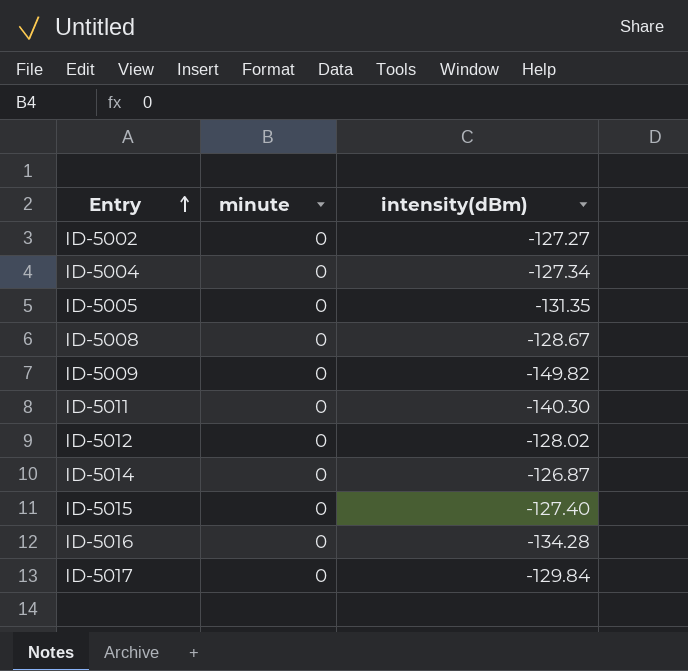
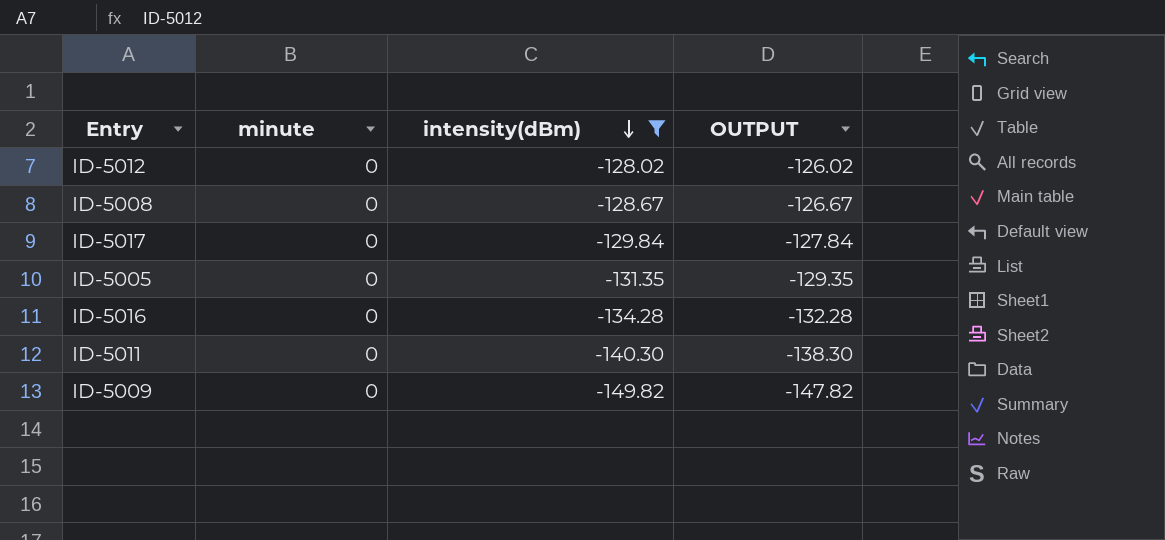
filter: none -> intensity(dBm) <= -128.02
row order: Entry ascending -> intensity(dBm) descending
column OUTPUT | formula: none -> [intensity(dBm)] + 2

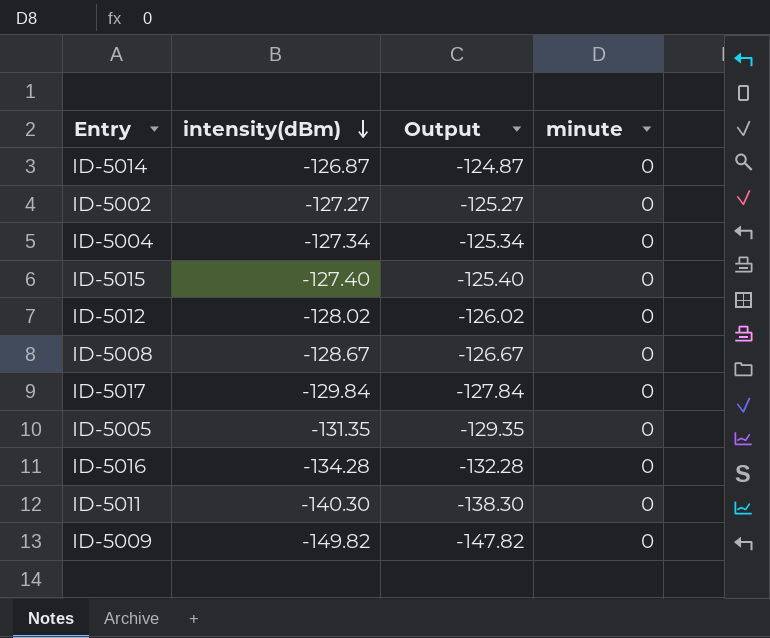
filter: intensity(dBm) <= -128.02 -> none
column name: OUTPUT -> Output
column minute | position: 2 -> 4

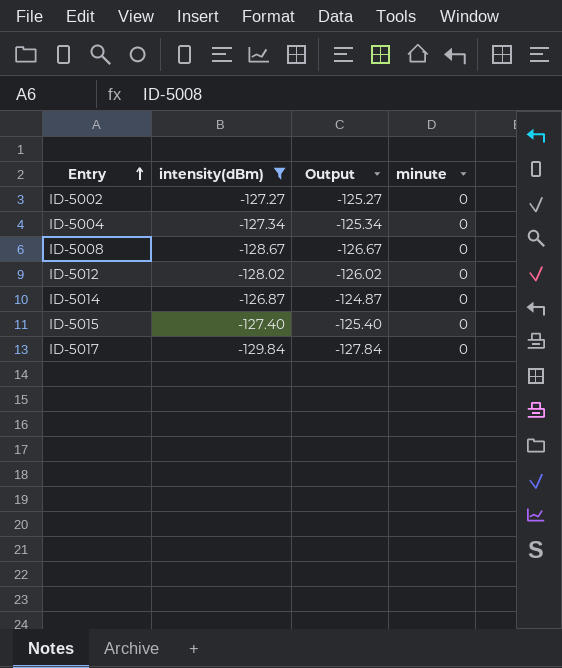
filter: none -> intensity(dBm) >= -129.84
row order: intensity(dBm) descending -> Entry ascending

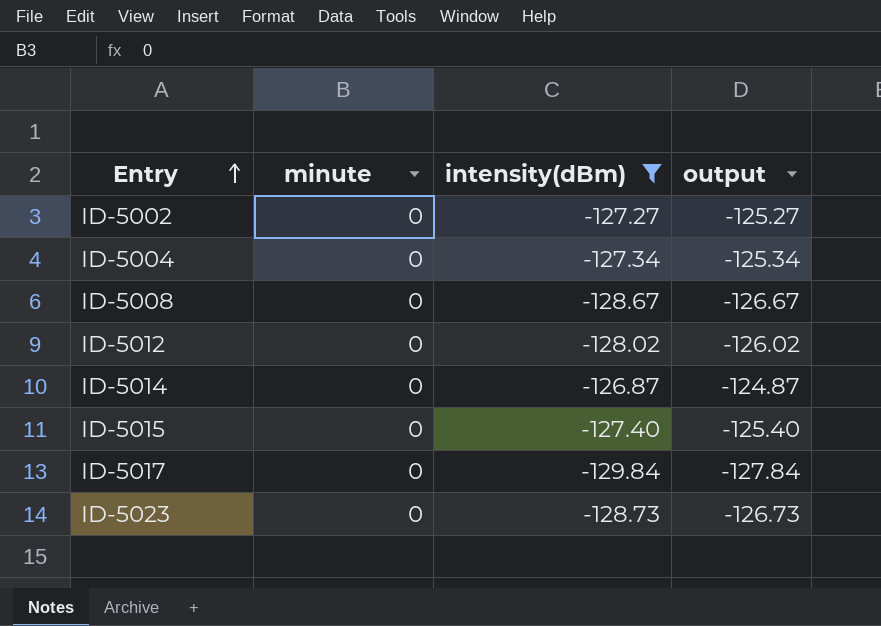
column minute | position: 4 -> 2
column name: Output -> output
row ID-5023: none -> 0 | -128.73 | -126.73

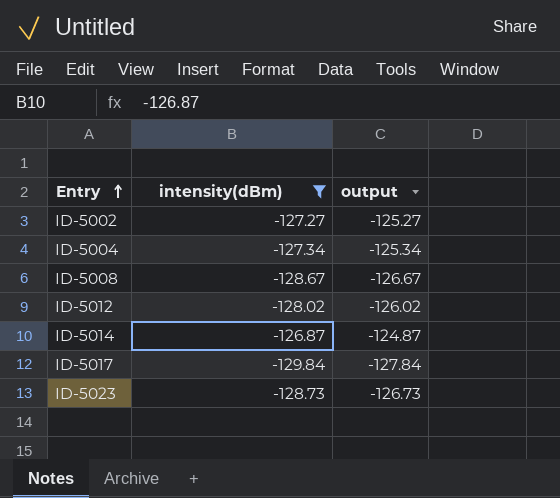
column minute | position: 2 -> none
row ID-5015: 0 | -127.40 | -125.40 -> none

